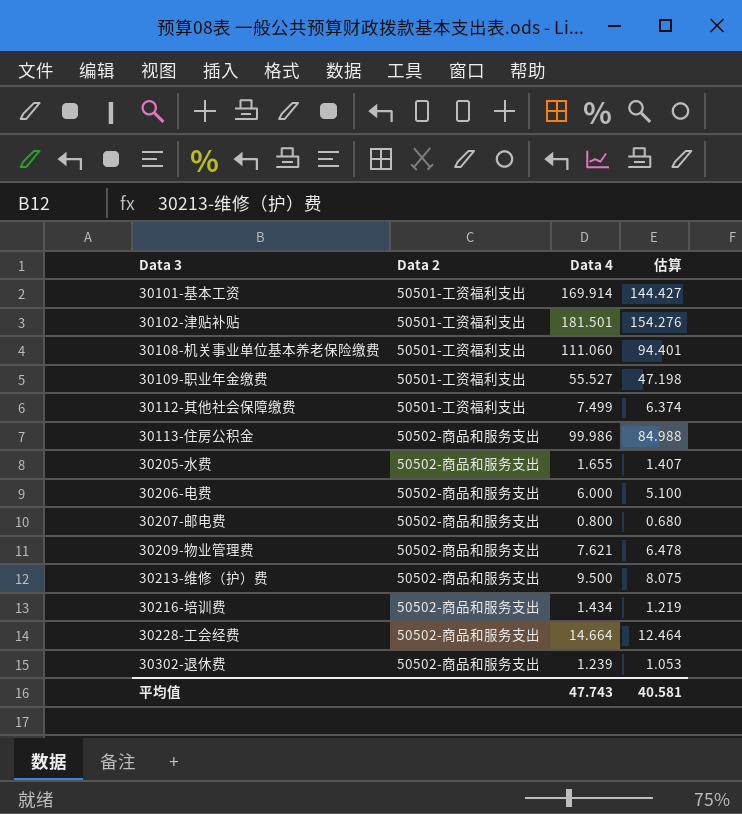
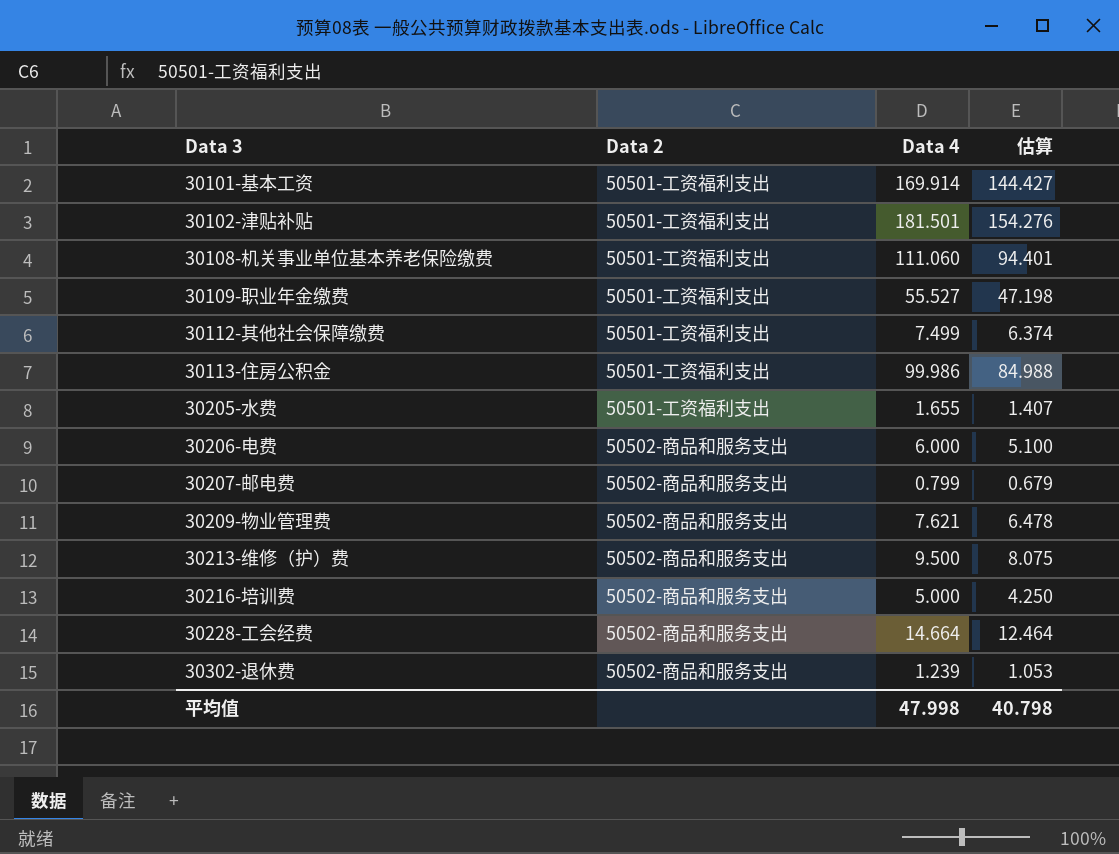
30113-住房公积金 | Data 2: 50502-商品和服务支出 -> 50501-工资福利支出
30205-水费 | Data 2: 50502-商品和服务支出 -> 50501-工资福利支出
30207-邮电费 | Data 4: 0.800 -> 0.799
30207-邮电费 | 估算: 0.680 -> 0.679
30216-培训费 | Data 4: 1.434 -> 5.000
30216-培训费 | 估算: 1.219 -> 4.250
平均值 | Data 4: 47.743 -> 47.998
平均值 | 估算: 40.581 -> 40.798

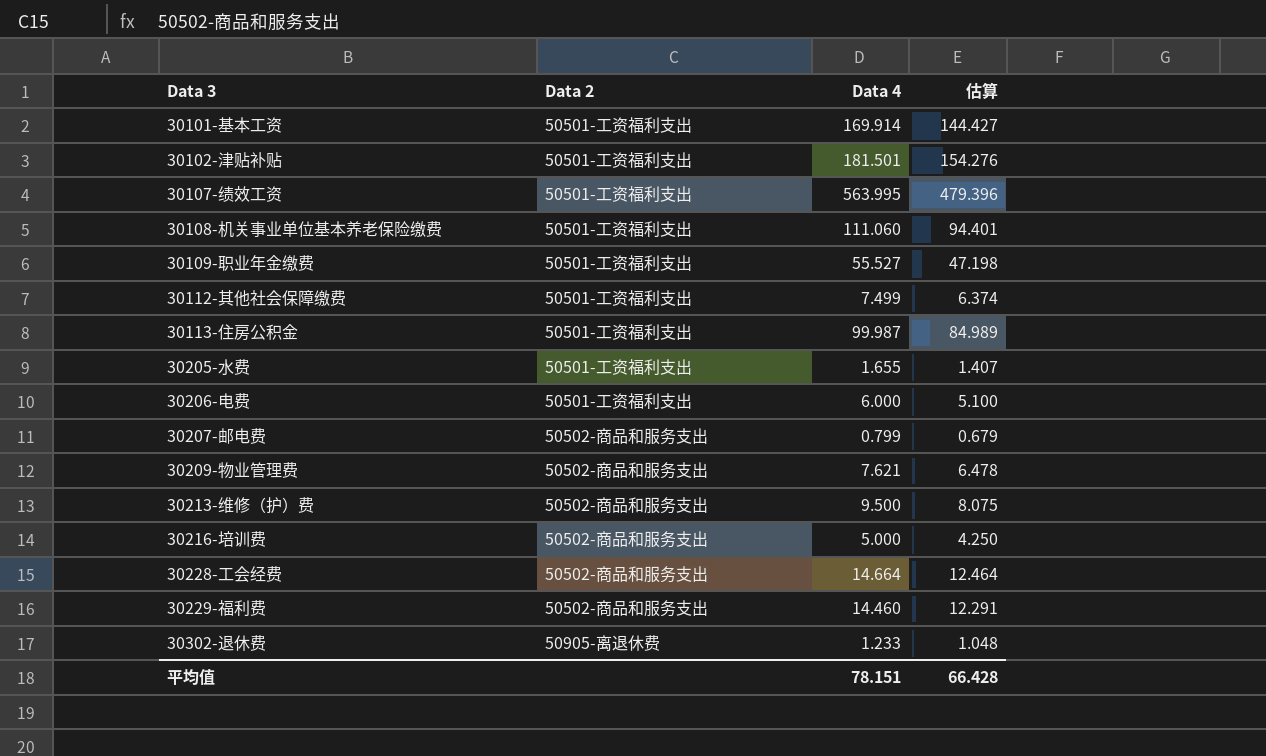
row 30107-绩效工资: none -> 50501-工资福利支出 | 563.995 | 479.396
30113-住房公积金 | Data 4: 99.986 -> 99.987
30113-住房公积金 | 估算: 84.988 -> 84.989
30206-电费 | Data 2: 50502-商品和服务支出 -> 50501-工资福利支出
row 30229-福利费: none -> 50502-商品和服务支出 | 14.460 | 12.291
30302-退休费 | Data 2: 50502-商品和服务支出 -> 50905-离退休费
30302-退休费 | Data 4: 1.239 -> 1.233
30302-退休费 | 估算: 1.053 -> 1.048
平均值 | Data 4: 47.998 -> 78.151
平均值 | 估算: 40.798 -> 66.428

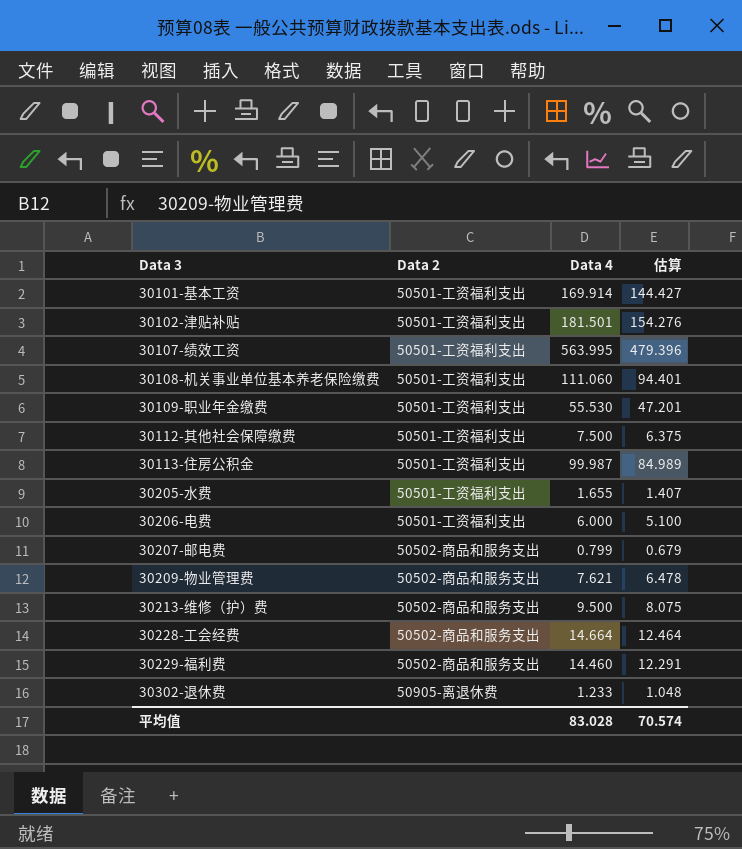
row 30216-培训费: 50502-商品和服务支出 | 5.000 | 4.250 -> none
30109-职业年金缴费 | Data 4: 55.527 -> 55.530
30109-职业年金缴费 | 估算: 47.198 -> 47.201
30112-其他社会保障缴费 | Data 4: 7.499 -> 7.500
30112-其他社会保障缴费 | 估算: 6.374 -> 6.375
平均值 | Data 4: 78.151 -> 83.028
平均值 | 估算: 66.428 -> 70.574

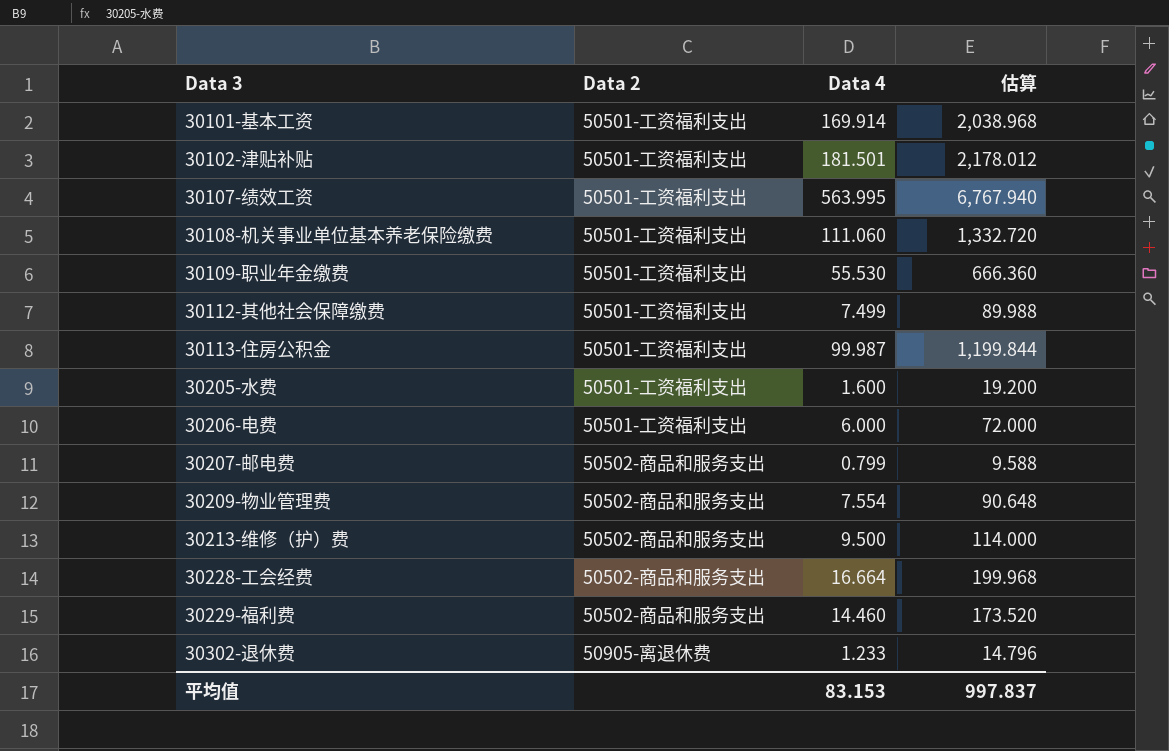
column 估算 | formula: [Data 4] * 0.85 -> [Data 4] * 12
30112-其他社会保障缴费 | Data 4: 7.500 -> 7.499
30205-水费 | Data 4: 1.655 -> 1.600
30209-物业管理费 | Data 4: 7.621 -> 7.554
30228-工会经费 | Data 4: 14.664 -> 16.664
平均值 | Data 4: 83.028 -> 83.153
平均值 | 估算: 70.574 -> 997.837

